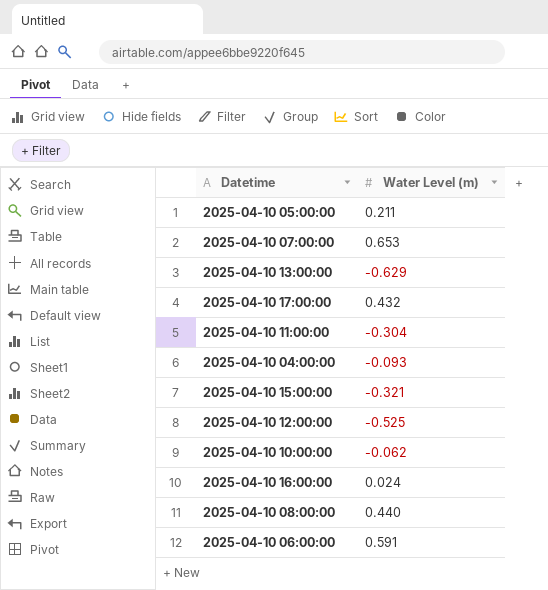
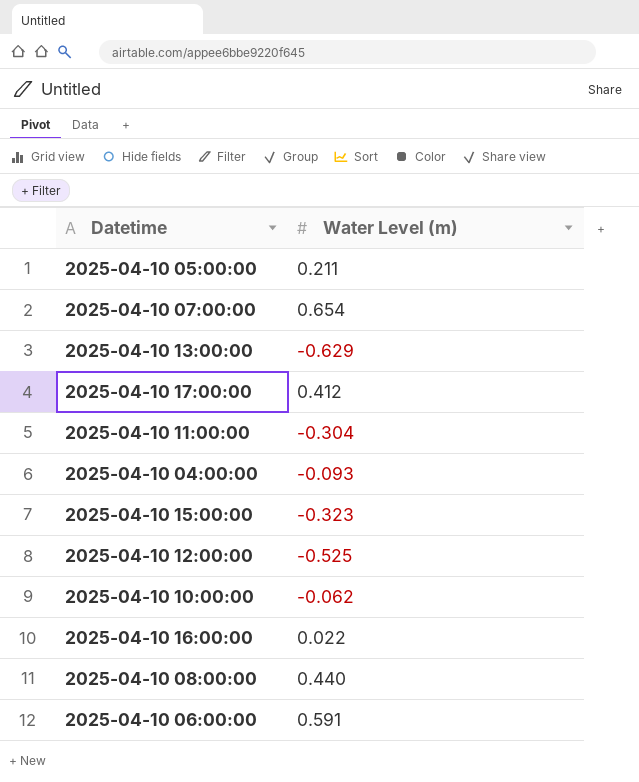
2025-04-10 07:00:00 | Water Level (m): 0.653 -> 0.654
2025-04-10 17:00:00 | Water Level (m): 0.432 -> 0.412
2025-04-10 15:00:00 | Water Level (m): -0.321 -> -0.323
2025-04-10 16:00:00 | Water Level (m): 0.024 -> 0.022

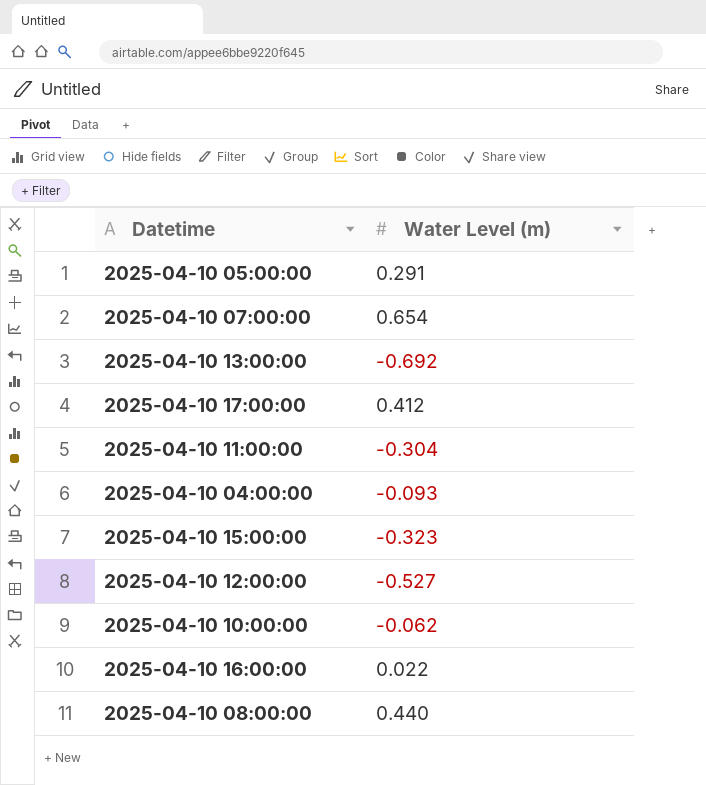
row 2025-04-10 06:00:00: 0.591 -> none
2025-04-10 05:00:00 | Water Level (m): 0.211 -> 0.291
2025-04-10 13:00:00 | Water Level (m): -0.629 -> -0.692
2025-04-10 12:00:00 | Water Level (m): -0.525 -> -0.527

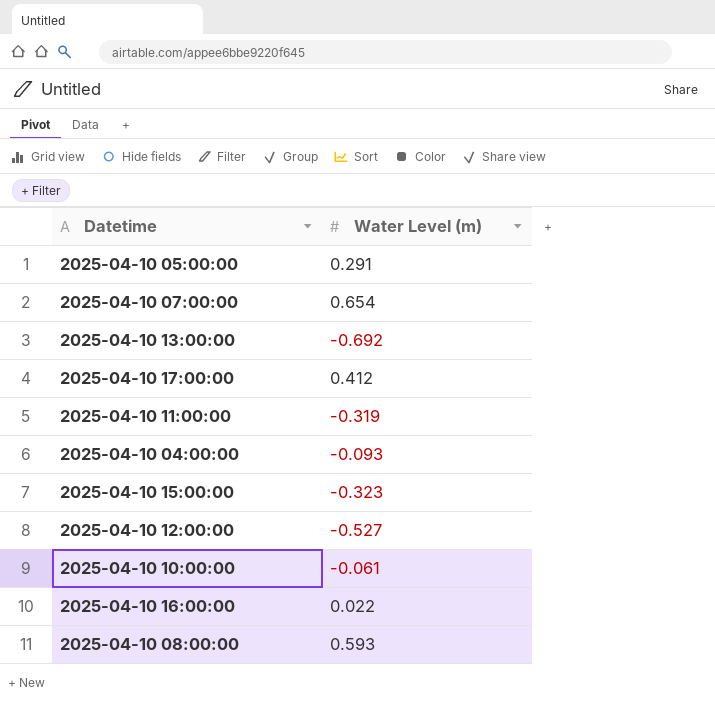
2025-04-10 11:00:00 | Water Level (m): -0.304 -> -0.319
2025-04-10 10:00:00 | Water Level (m): -0.062 -> -0.061
2025-04-10 08:00:00 | Water Level (m): 0.440 -> 0.593

